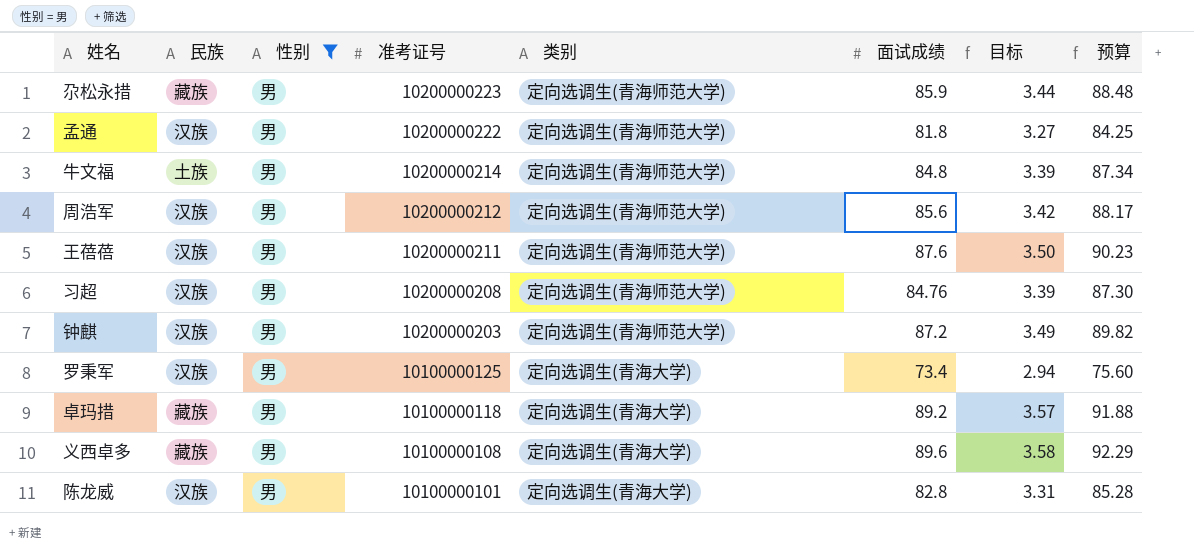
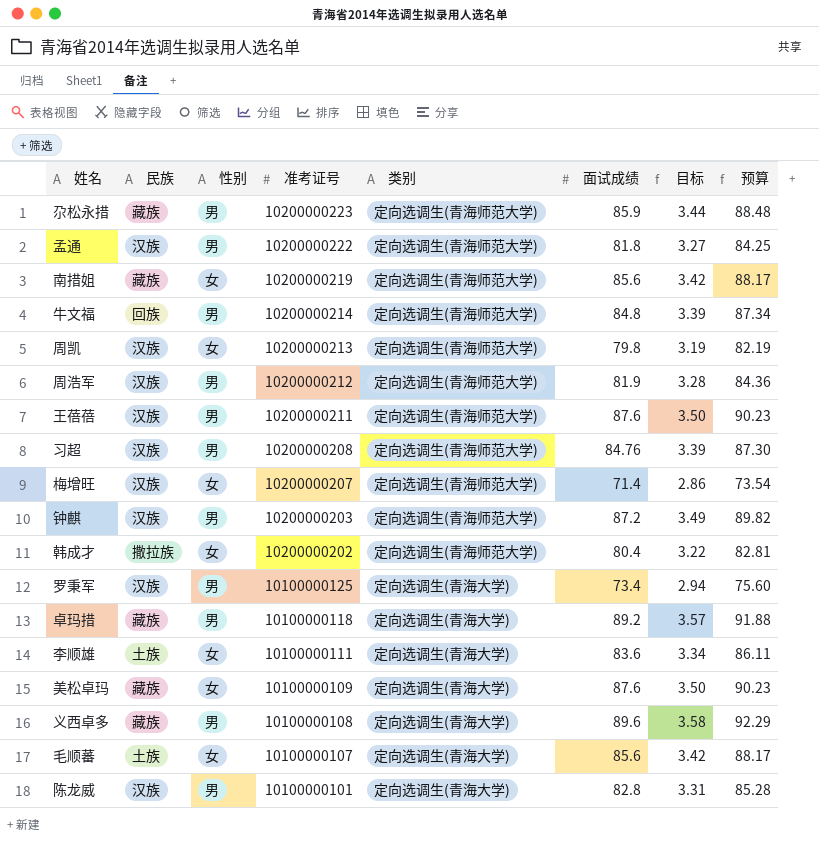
filter: 性别 = 男 -> none
牛文福 | 民族: 土族 -> 回族
周浩军 | 面试成绩: 85.6 -> 81.9
周浩军 | 目标: 3.42 -> 3.28
周浩军 | 预算: 88.17 -> 84.36

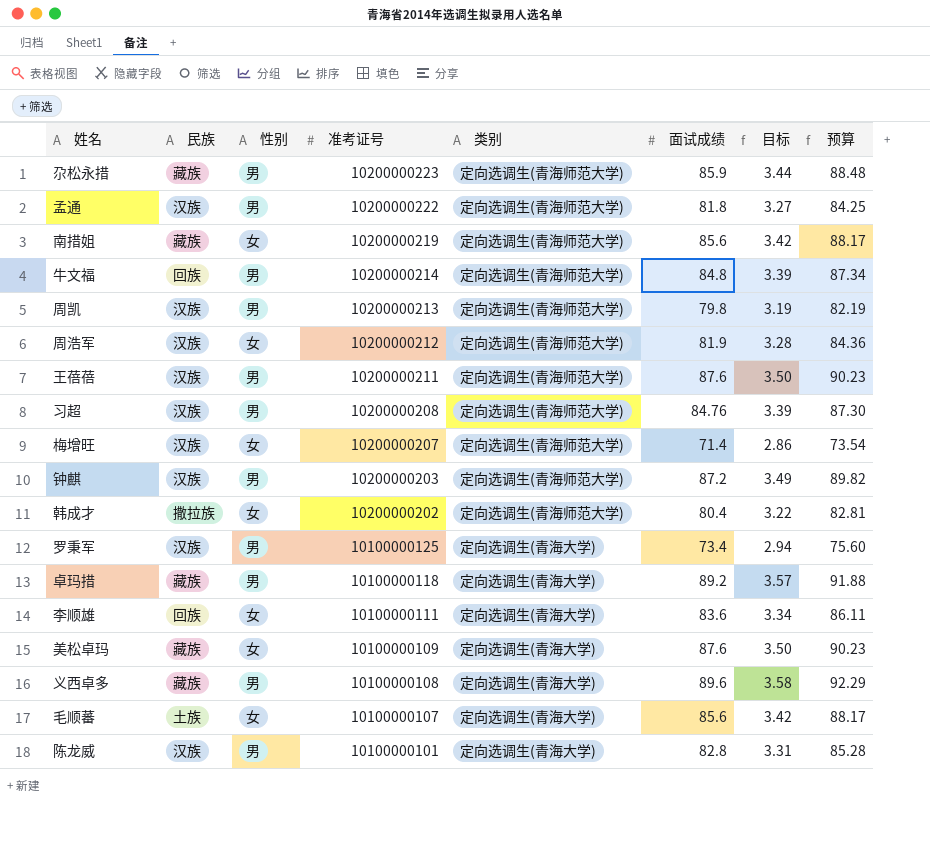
周凯 | 性别: 女 -> 男
周浩军 | 性别: 男 -> 女
李顺雄 | 民族: 土族 -> 回族

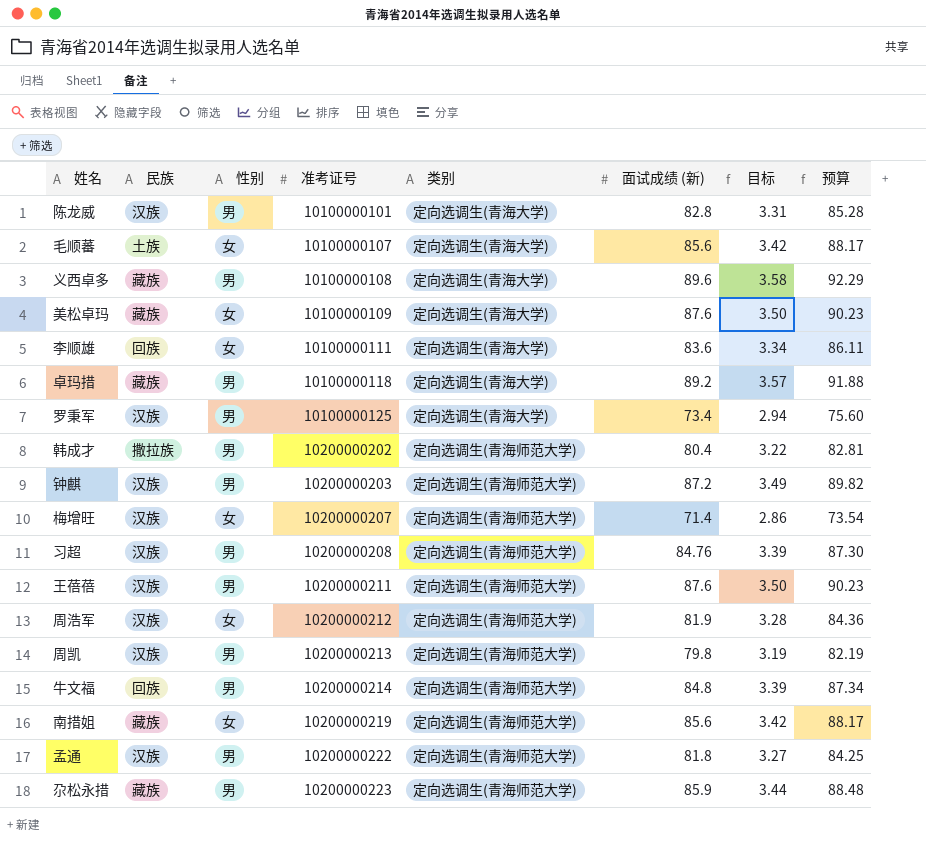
row order: 准考证号 descending -> 准考证号 ascending
column name: 面试成绩 -> 面试成绩 (新)
韩成才 | 性别: 女 -> 男

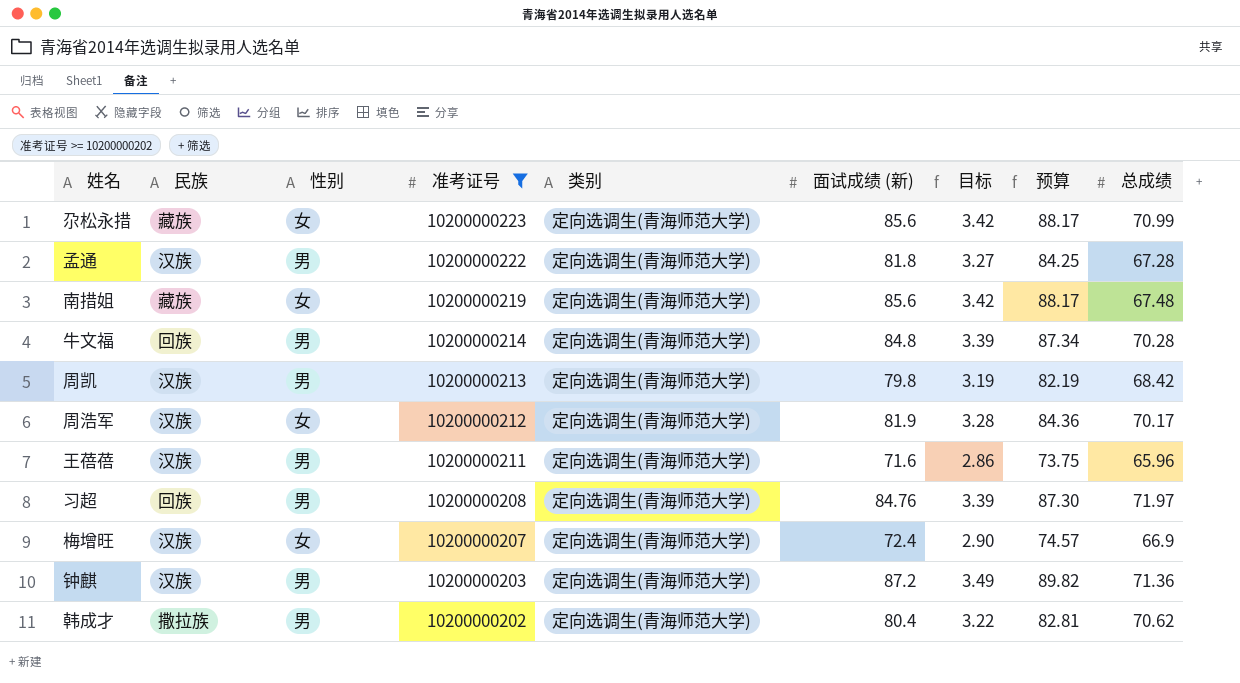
filter: none -> 准考证号 >= 10200000202
row order: 准考证号 ascending -> 准考证号 descending
column 总成绩 | position: none -> 9
尕松永措 | 性别: 男 -> 女
尕松永措 | 面试成绩 (新): 85.9 -> 85.6
尕松永措 | 目标: 3.44 -> 3.42
尕松永措 | 预算: 88.48 -> 88.17
王蓓蓓 | 面试成绩 (新): 87.6 -> 71.6
王蓓蓓 | 目标: 3.50 -> 2.86
王蓓蓓 | 预算: 90.23 -> 73.75
习超 | 民族: 汉族 -> 回族
梅增旺 | 面试成绩 (新): 71.4 -> 72.4
梅增旺 | 目标: 2.86 -> 2.90
梅增旺 | 预算: 73.54 -> 74.57

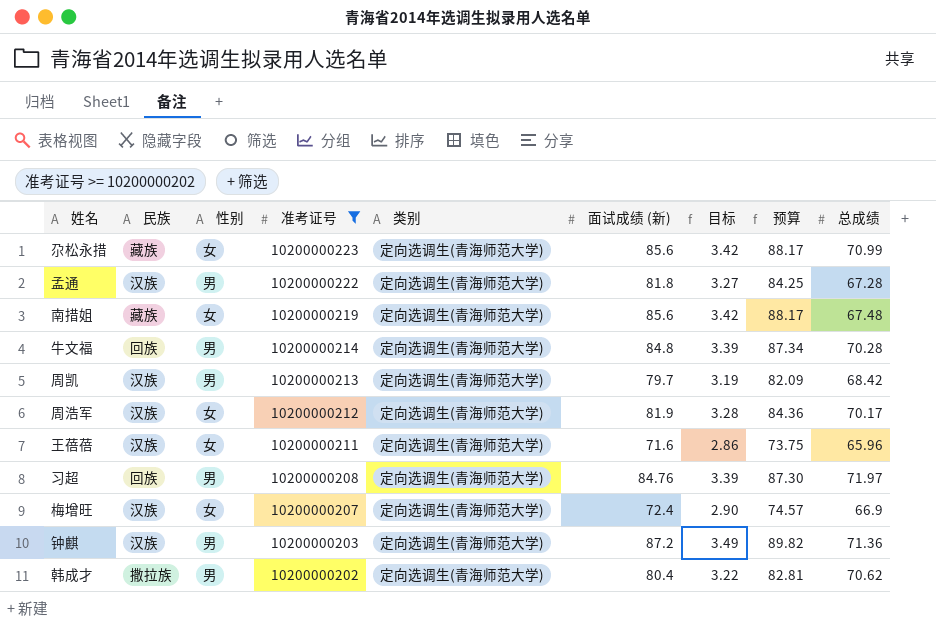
周凯 | 面试成绩 (新): 79.8 -> 79.7
周凯 | 预算: 82.19 -> 82.09
王蓓蓓 | 性别: 男 -> 女

